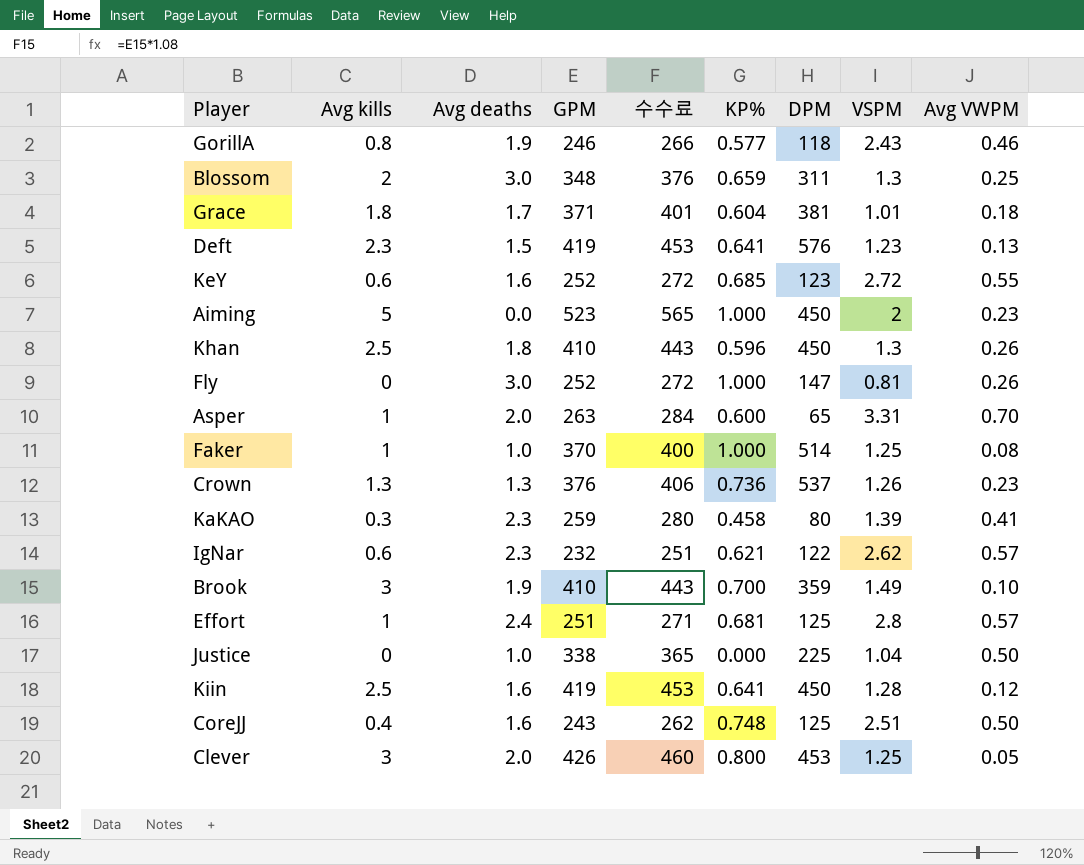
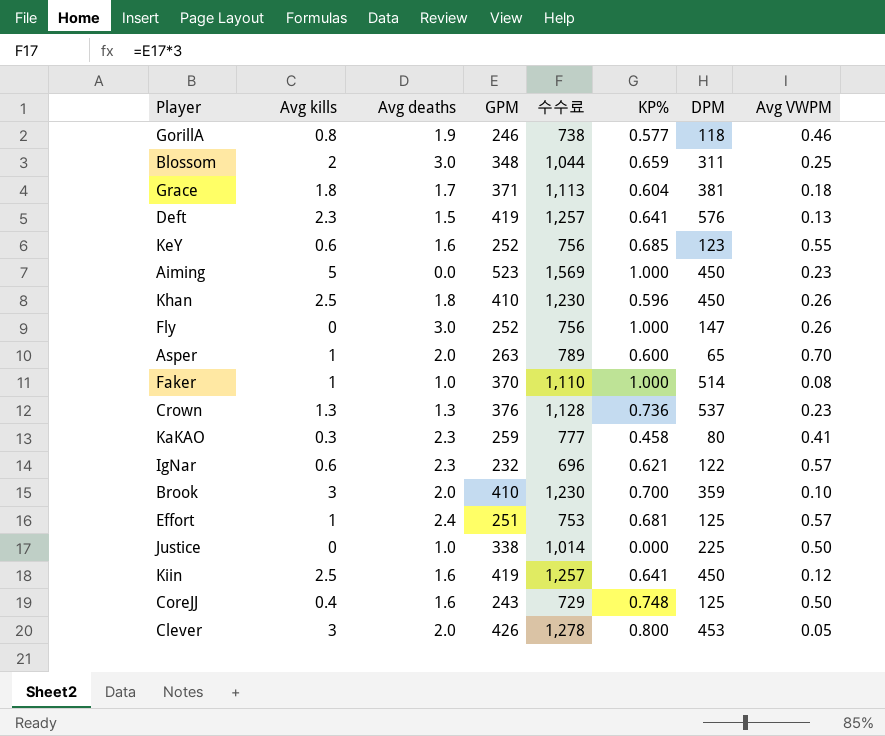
column VSPM | position: 8 -> none
column 수수료 | formula: [GPM] * 1.08 -> [GPM] * 3
Brook | Avg deaths: 1.9 -> 2.0

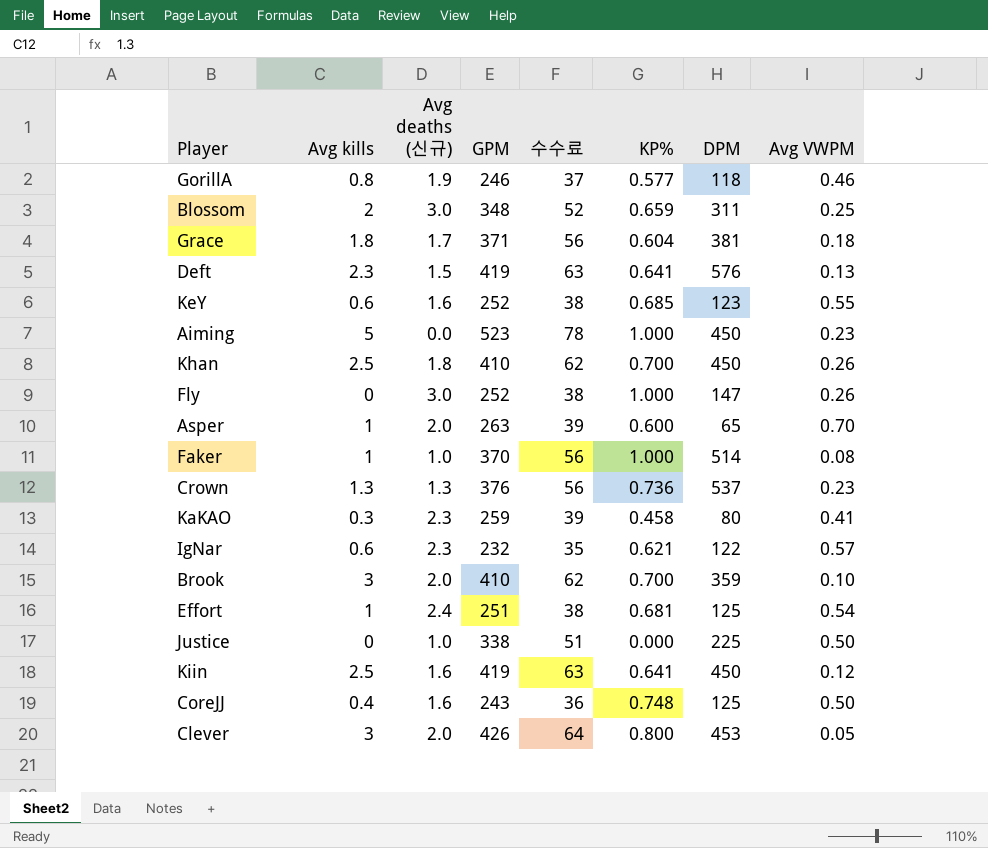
column name: Avg deaths -> Avg deaths (신규)
column 수수료 | formula: [GPM] * 3 -> [GPM] * 0.15
Khan | KP%: 0.596 -> 0.700
Effort | Avg VWPM: 0.57 -> 0.54

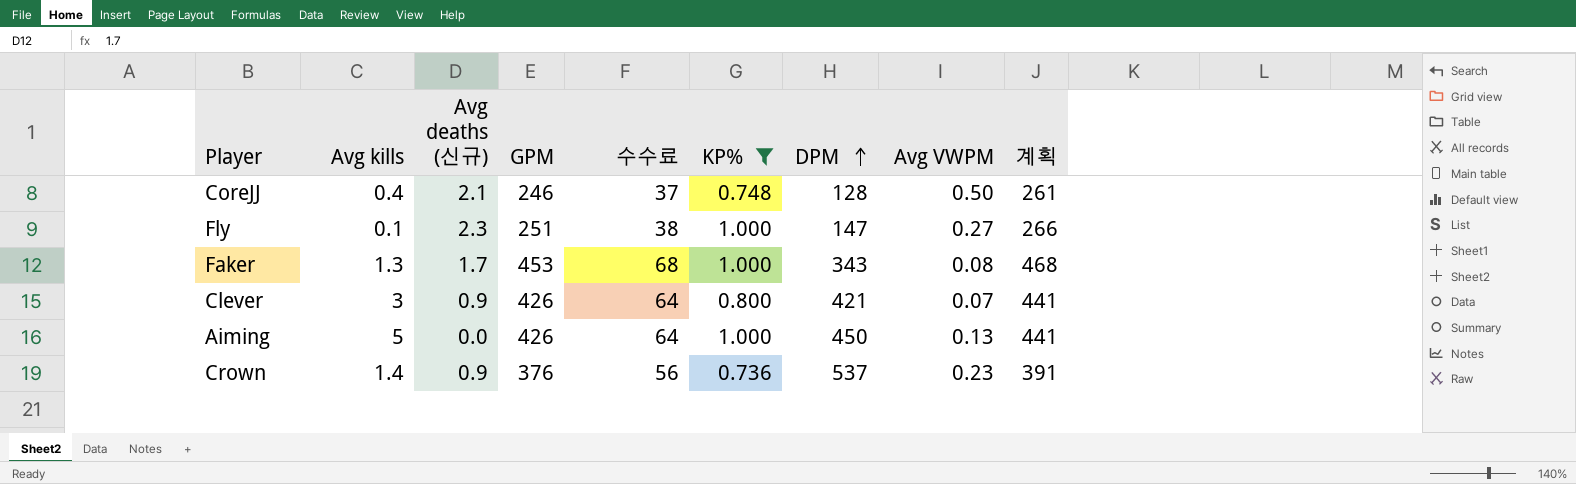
filter: none -> KP% >= 0.736
row order: none -> DPM ascending
column 계획 | formula: none -> [GPM] + 15
CoreJJ | Avg deaths (신규): 1.6 -> 2.1
CoreJJ | GPM: 243 -> 246
CoreJJ | 수수료: 36 -> 37
CoreJJ | DPM: 125 -> 128
Fly | Avg kills: 0 -> 0.1
Fly | Avg deaths (신규): 3.0 -> 2.3
Fly | GPM: 252 -> 251
Fly | Avg VWPM: 0.26 -> 0.27
Faker | Avg kills: 1 -> 1.3
Faker | Avg deaths (신규): 1.0 -> 1.7
Faker | GPM: 370 -> 453
Faker | 수수료: 56 -> 68
Faker | DPM: 514 -> 343
Clever | Avg deaths (신규): 2.0 -> 0.9
Clever | DPM: 453 -> 421
Clever | Avg VWPM: 0.05 -> 0.07
Aiming | GPM: 523 -> 426
Aiming | 수수료: 78 -> 64
Aiming | Avg VWPM: 0.23 -> 0.13
Crown | Avg kills: 1.3 -> 1.4
Crown | Avg deaths (신규): 1.3 -> 0.9

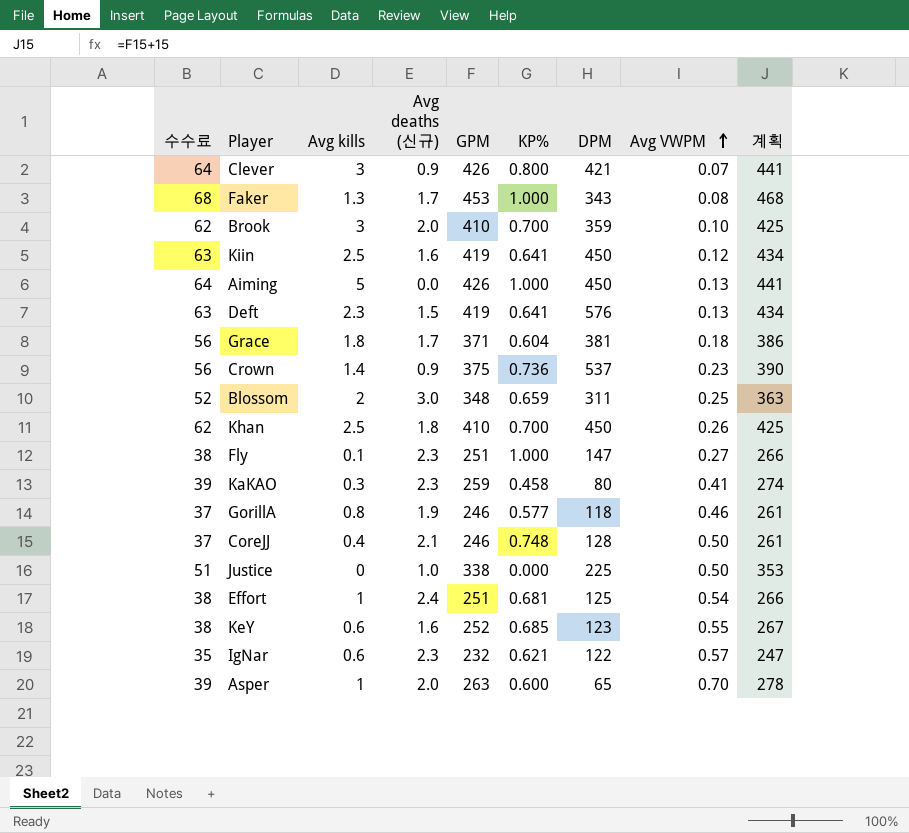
filter: KP% >= 0.736 -> none
row order: DPM ascending -> Avg VWPM ascending
column 수수료 | position: 5 -> 1
Crown | GPM: 376 -> 375
Crown | 계획: 391 -> 390

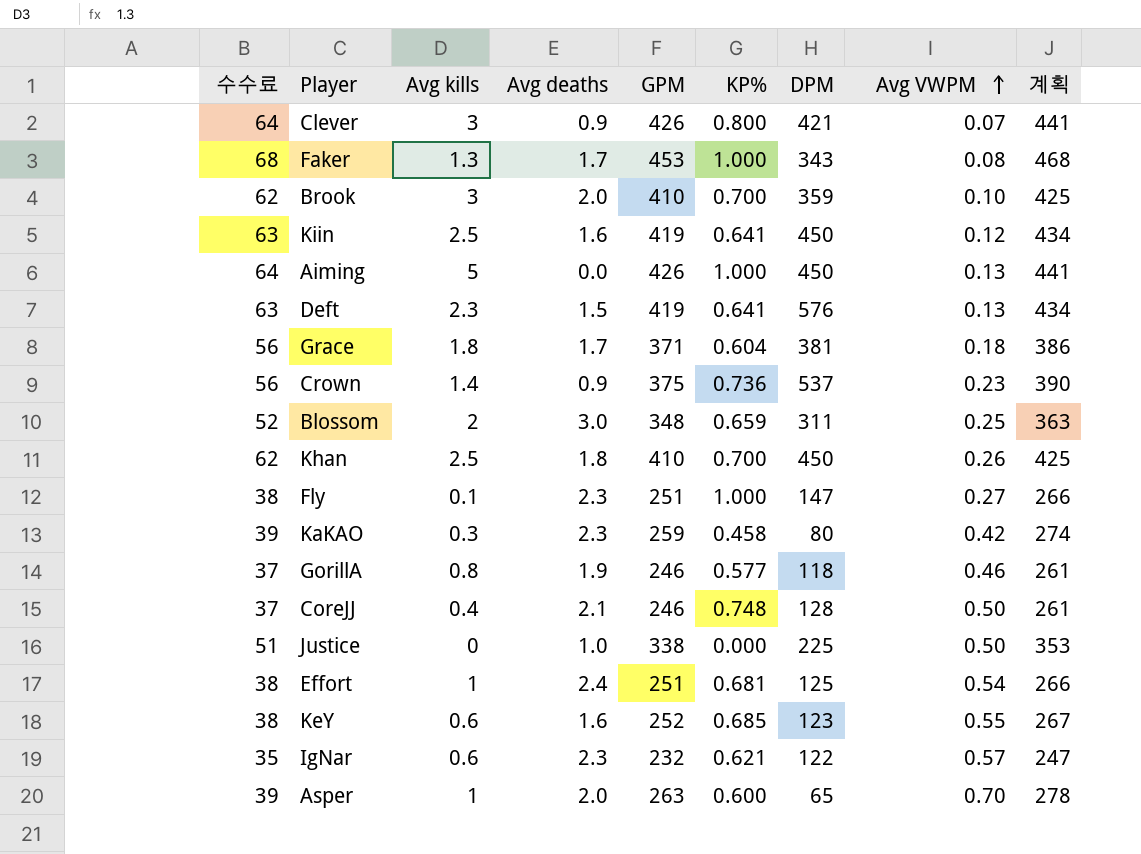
column name: Avg deaths (신규) -> Avg deaths
KaKAO | Avg VWPM: 0.41 -> 0.42

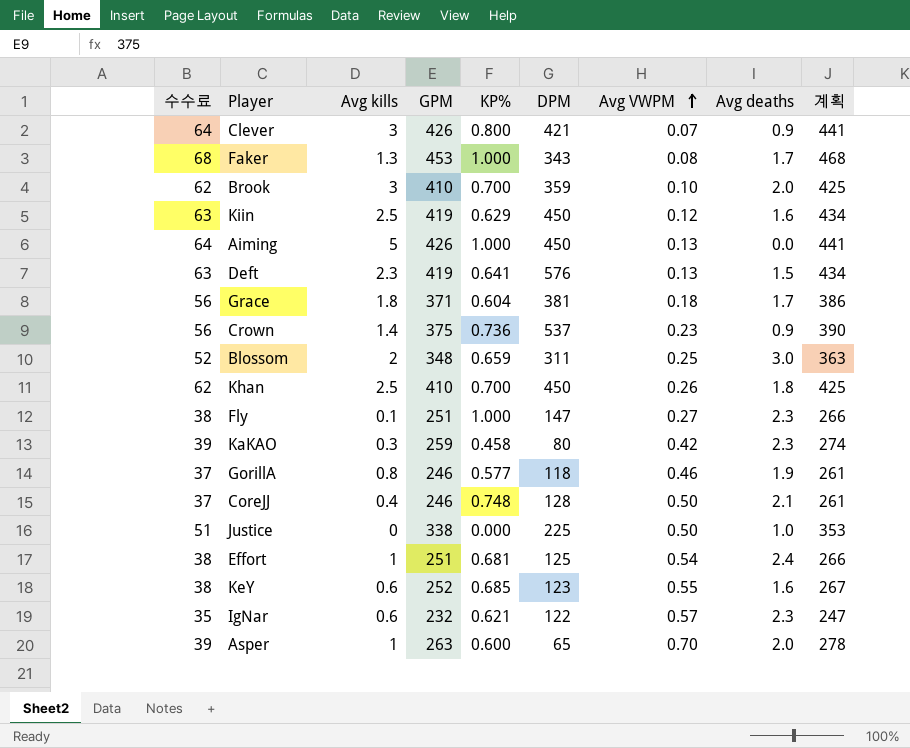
column Avg deaths | position: 4 -> 8
Kiin | KP%: 0.641 -> 0.629

